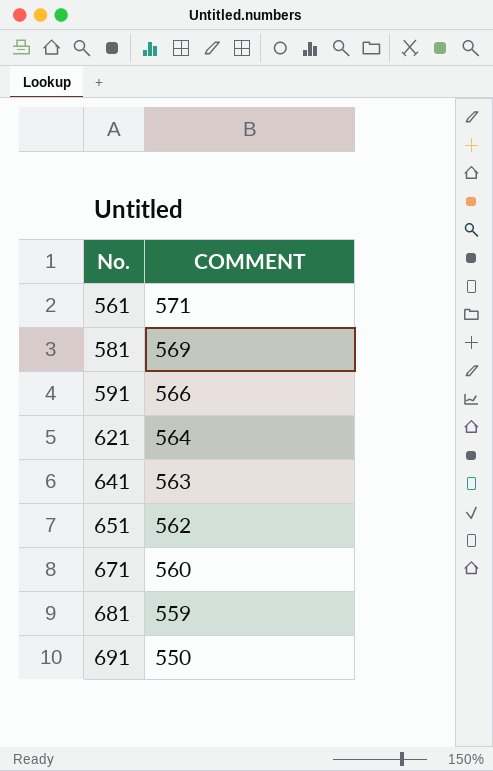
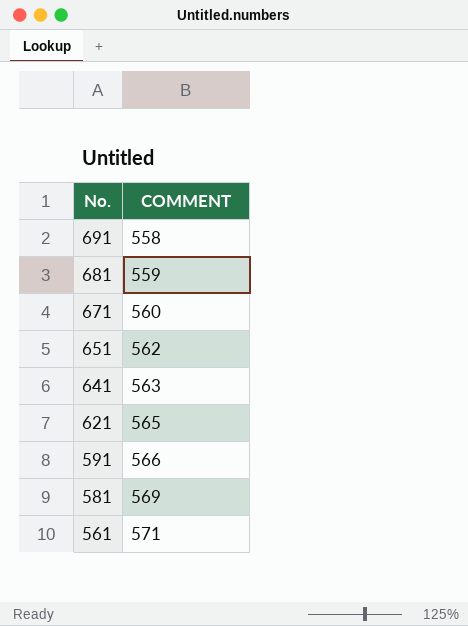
row order: No. ascending -> No. descending
691 | COMMENT: 550 -> 558
621 | COMMENT: 564 -> 565

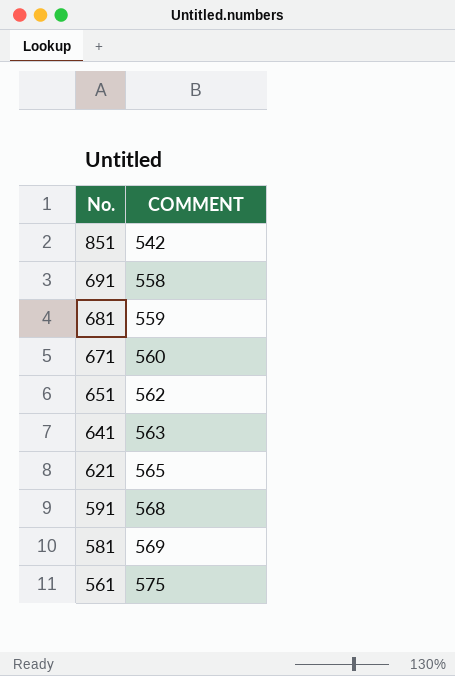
row 851: none -> 542
591 | COMMENT: 566 -> 568
561 | COMMENT: 571 -> 575

